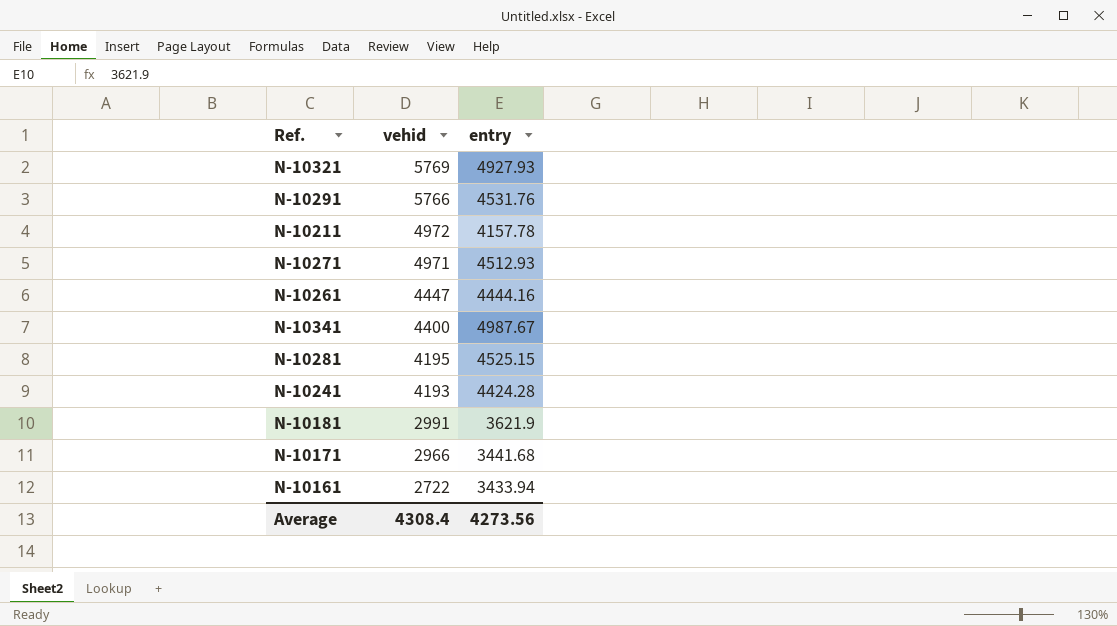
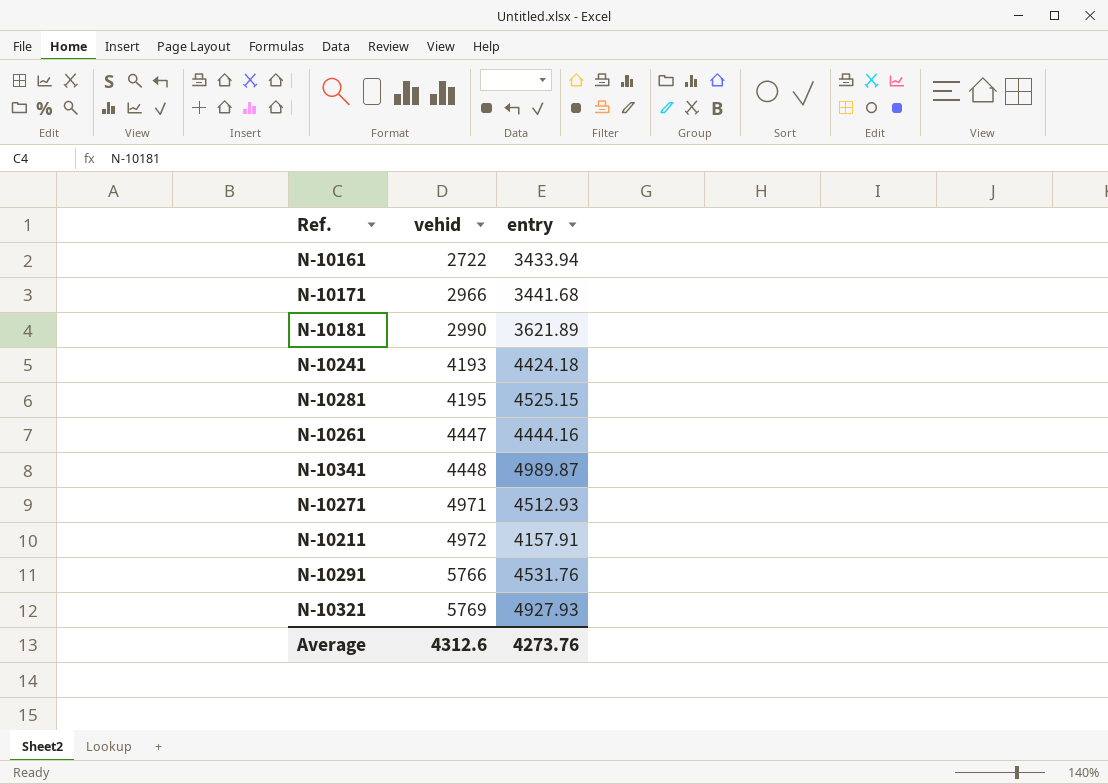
row order: vehid descending -> vehid ascending
N-10181 | vehid: 2991 -> 2990
N-10181 | entry: 3621.9 -> 3621.89
N-10241 | entry: 4424.28 -> 4424.18
N-10341 | vehid: 4400 -> 4448
N-10341 | entry: 4987.67 -> 4989.87
N-10211 | entry: 4157.78 -> 4157.91
Average | vehid: 4308.4 -> 4312.6
Average | entry: 4273.56 -> 4273.76

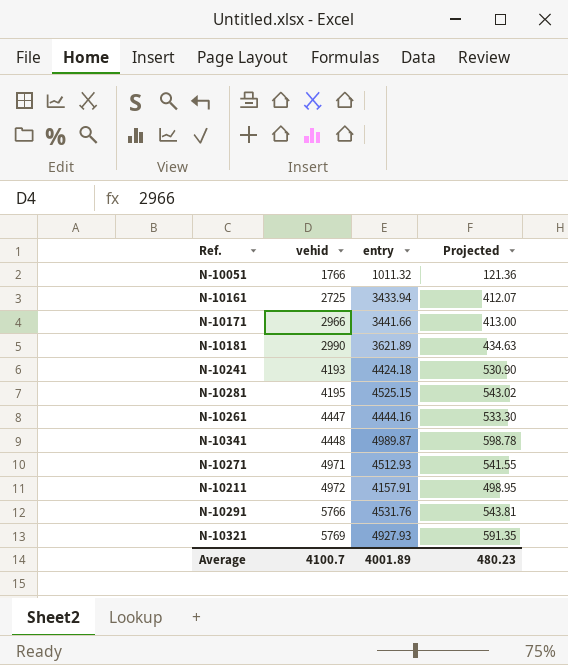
column Projected | formula: none -> [entry] * 0.12
row N-10051: none -> 1766 | 1011.32 | 121.36
N-10161 | vehid: 2722 -> 2725
N-10171 | entry: 3441.68 -> 3441.66
Average | vehid: 4312.6 -> 4100.7
Average | entry: 4273.76 -> 4001.89

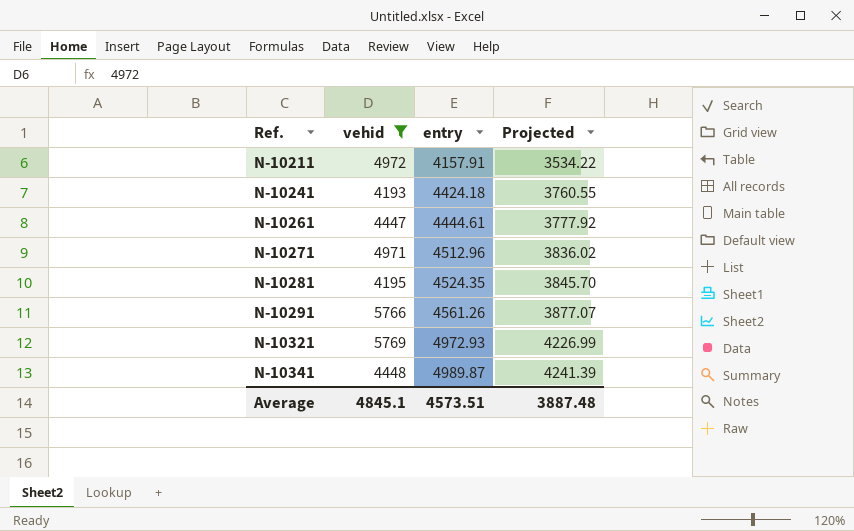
filter: none -> vehid >= 4193
row order: vehid ascending -> Ref. ascending
column Projected | formula: [entry] * 0.12 -> [entry] * 0.85
N-10261 | entry: 4444.16 -> 4444.61
N-10271 | entry: 4512.93 -> 4512.96
N-10281 | entry: 4525.15 -> 4524.35
N-10291 | entry: 4531.76 -> 4561.26
N-10321 | entry: 4927.93 -> 4972.93
Average | vehid: 4100.7 -> 4845.1
Average | entry: 4001.89 -> 4573.51
Average | Projected: 480.23 -> 3887.48

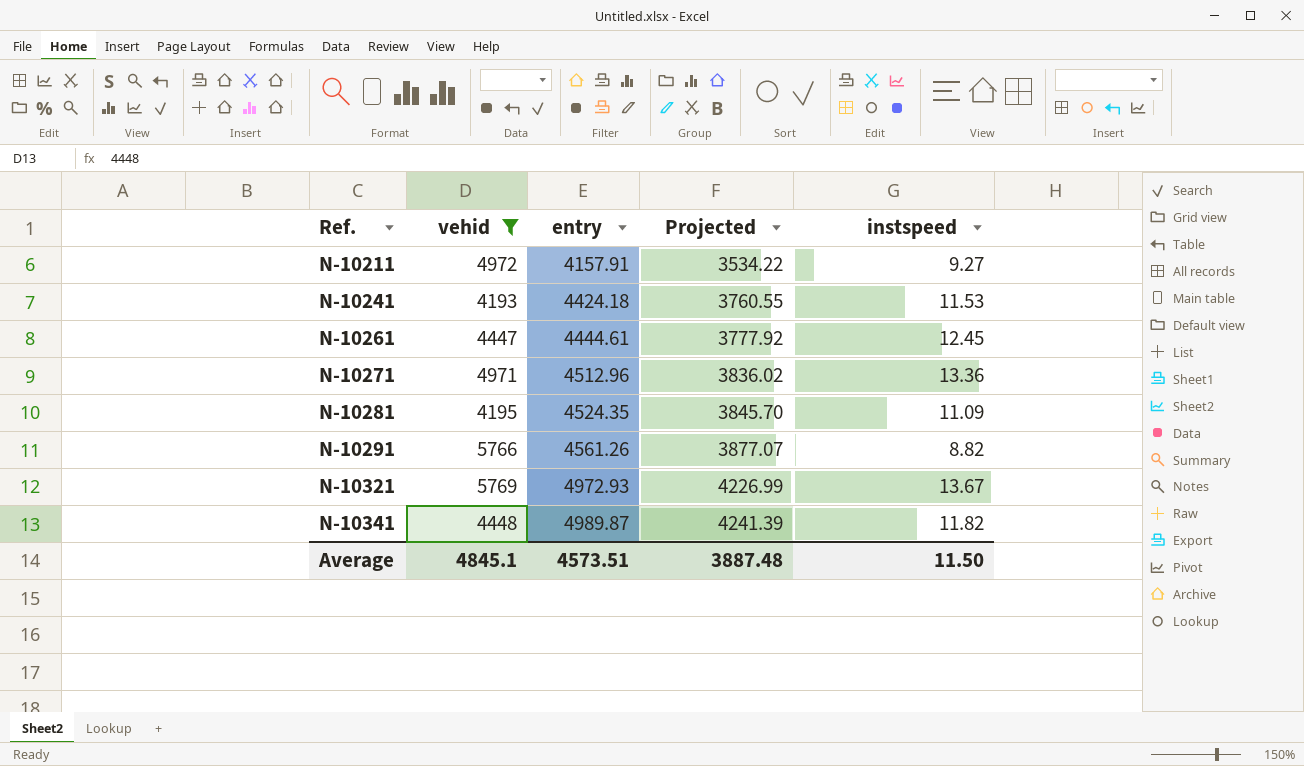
column instspeed | position: none -> 5

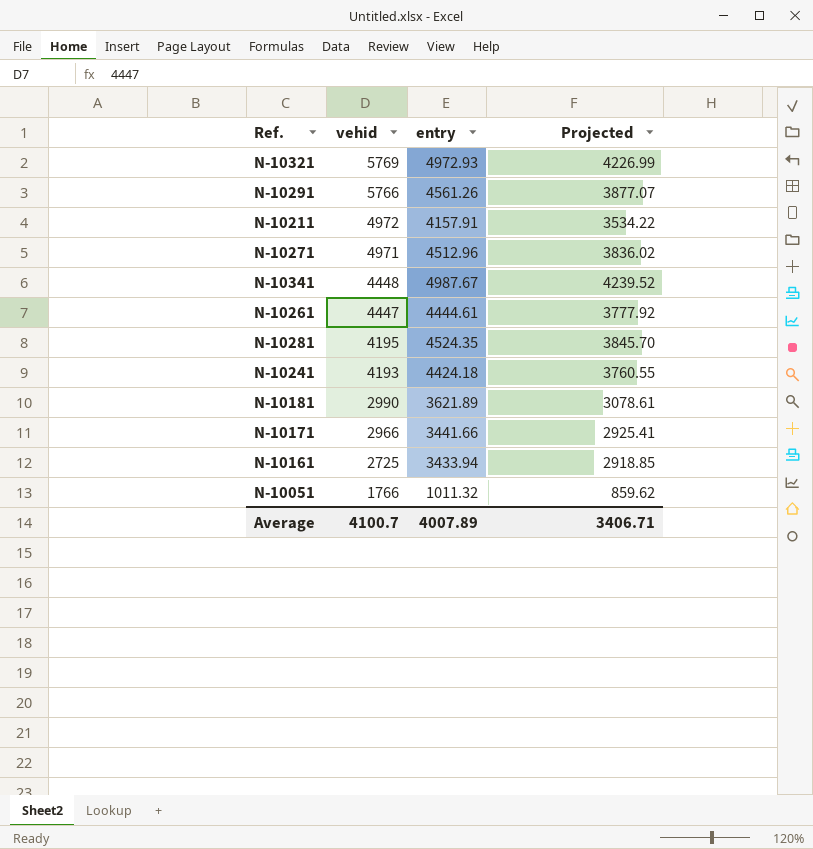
filter: vehid >= 4193 -> none
row order: Ref. ascending -> vehid descending
column instspeed | position: 5 -> none
N-10341 | entry: 4989.87 -> 4987.67
N-10341 | Projected: 4241.39 -> 4239.52
Average | vehid: 4845.1 -> 4100.7
Average | entry: 4573.51 -> 4007.89
Average | Projected: 3887.48 -> 3406.71

